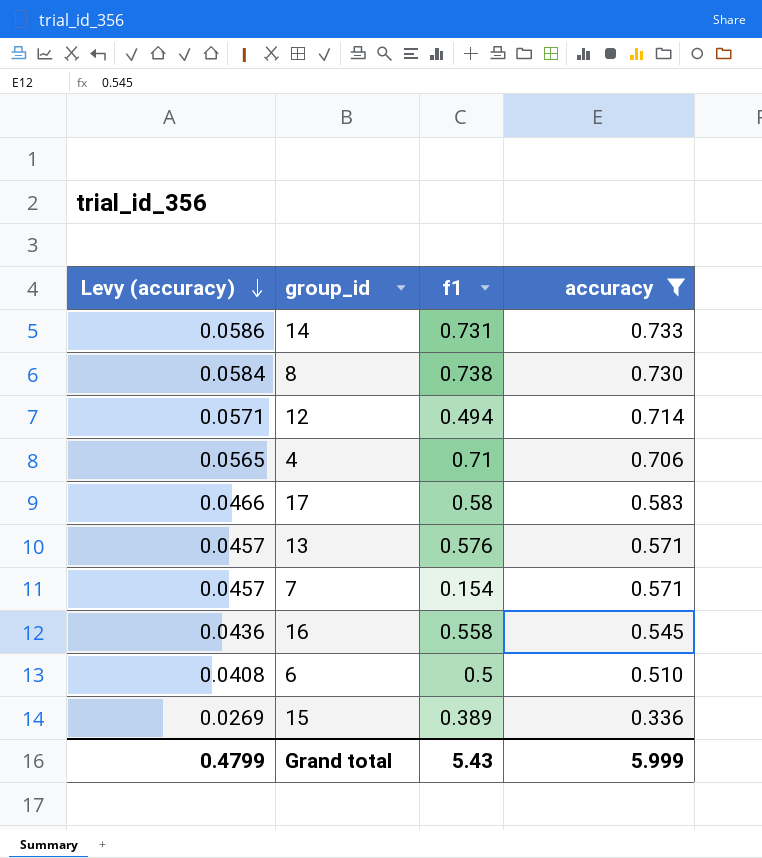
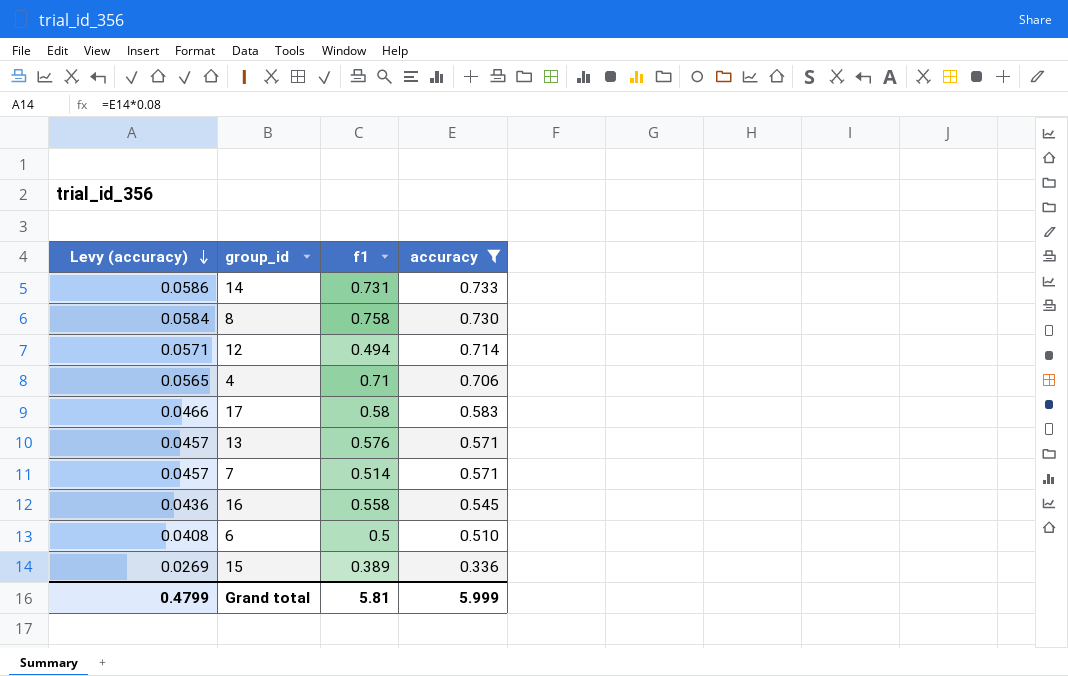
8 | f1: 0.738 -> 0.758
7 | f1: 0.154 -> 0.514
Grand total | f1: 5.43 -> 5.81

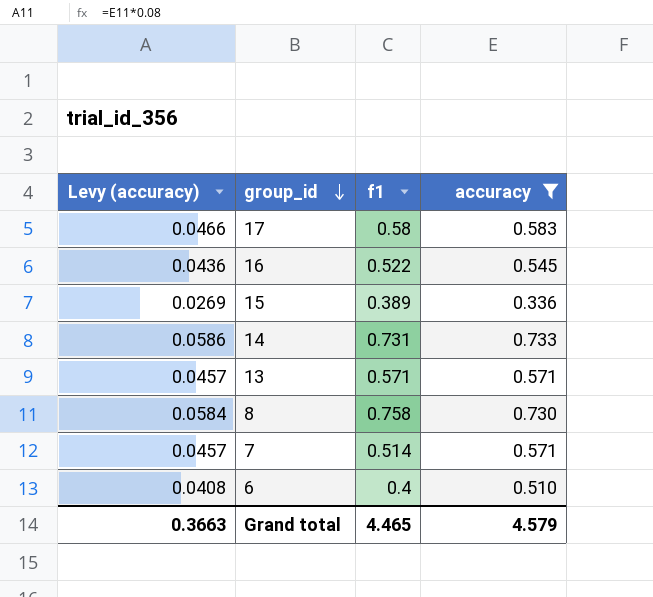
row order: Levy (accuracy) descending -> group_id descending
row 12: 0.0571 | 0.494 | 0.714 -> none
row 4: 0.0565 | 0.71 | 0.706 -> none
16 | f1: 0.558 -> 0.522
13 | f1: 0.576 -> 0.571
6 | f1: 0.5 -> 0.4
Grand total | Levy (accuracy): 0.4799 -> 0.3663
Grand total | f1: 5.81 -> 4.465
Grand total | accuracy: 5.999 -> 4.579

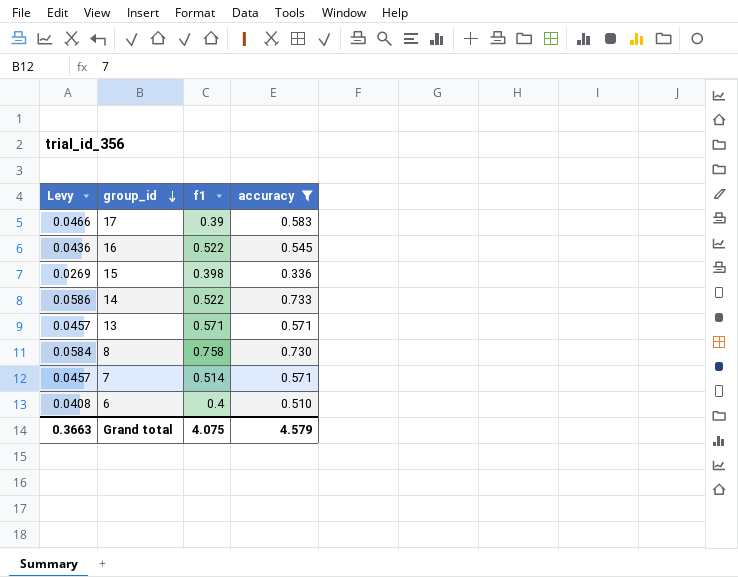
column name: Levy (accuracy) -> Levy
17 | f1: 0.58 -> 0.39
15 | f1: 0.389 -> 0.398
14 | f1: 0.731 -> 0.522
Grand total | f1: 4.465 -> 4.075

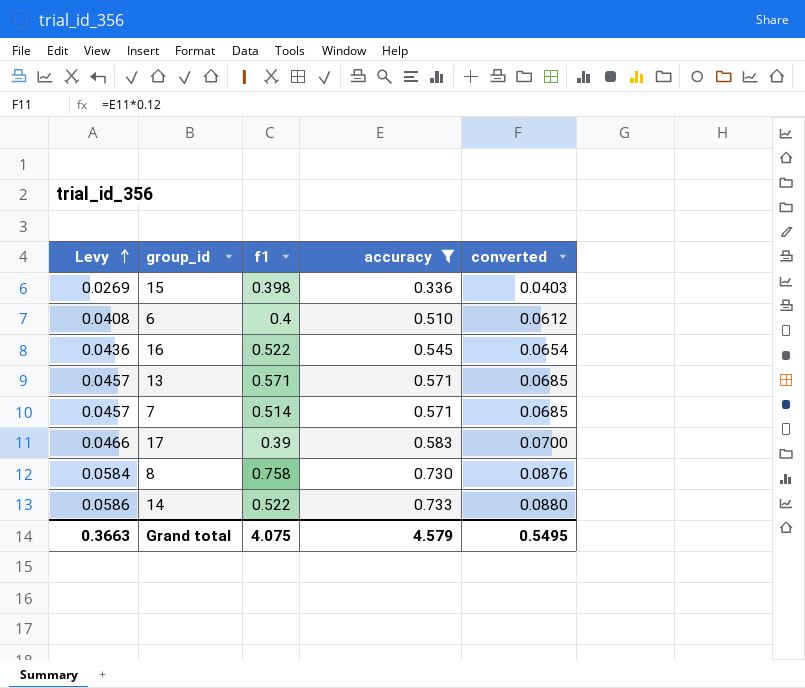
row order: group_id descending -> Levy ascending
column converted | formula: none -> [accuracy] * 0.12

